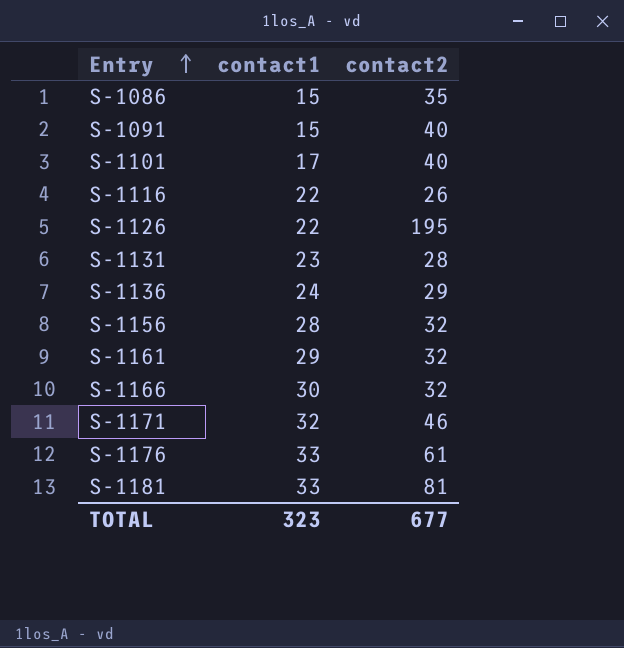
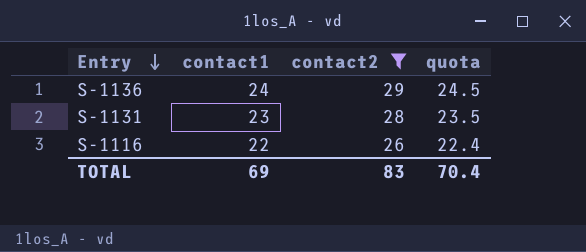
filter: none -> contact2 <= 29
row order: Entry ascending -> Entry descending
column quota | formula: none -> [contact1] * 1.02
TOTAL | contact1: 323 -> 69
TOTAL | contact2: 677 -> 83

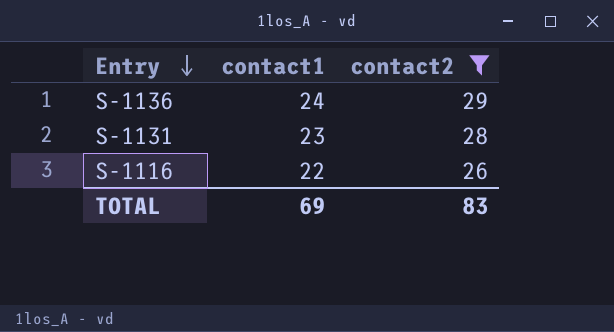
column quota | formula: [contact1] * 1.02 -> none

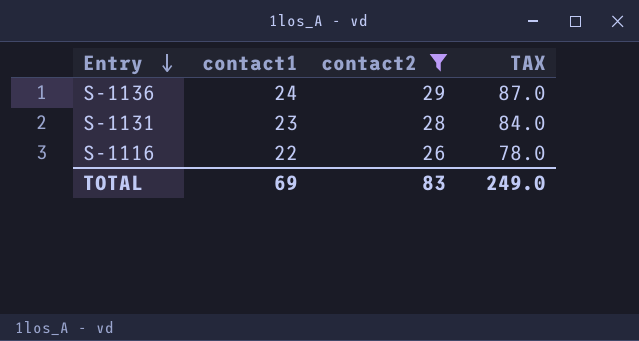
column TAX | formula: none -> [contact2] * 3

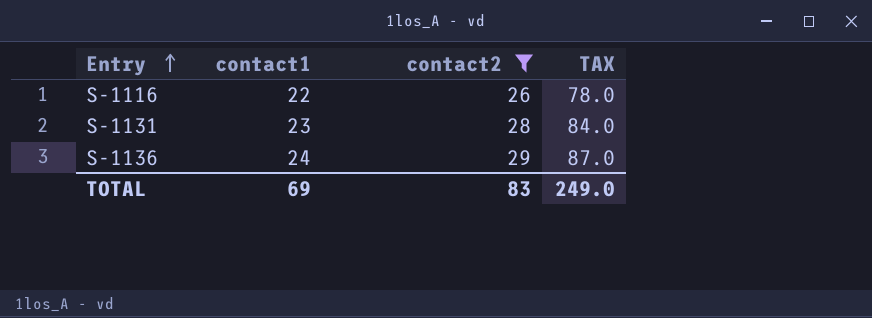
row order: Entry descending -> Entry ascending

